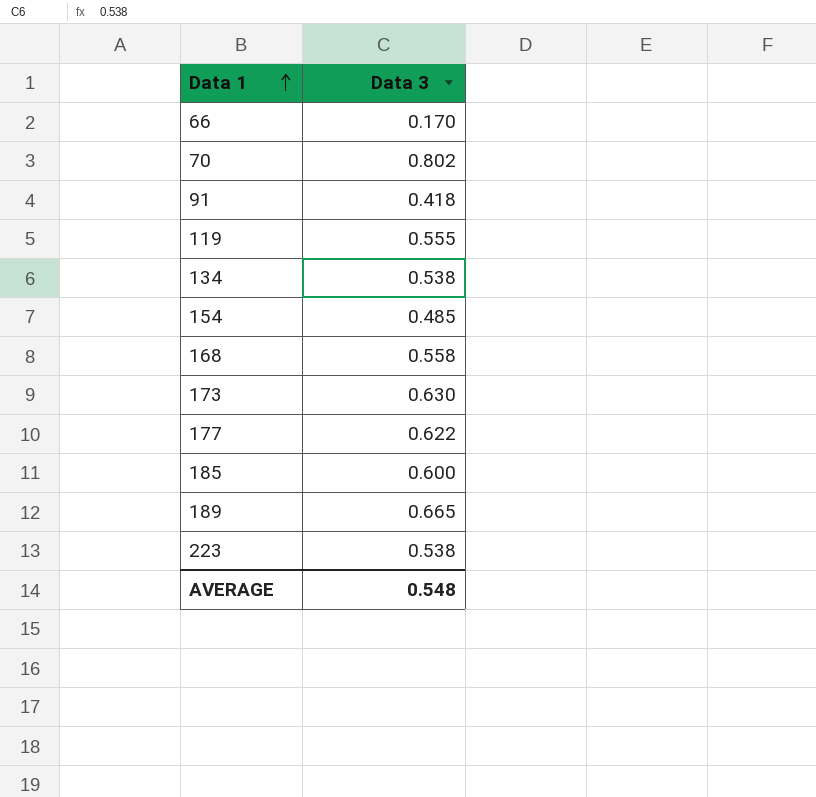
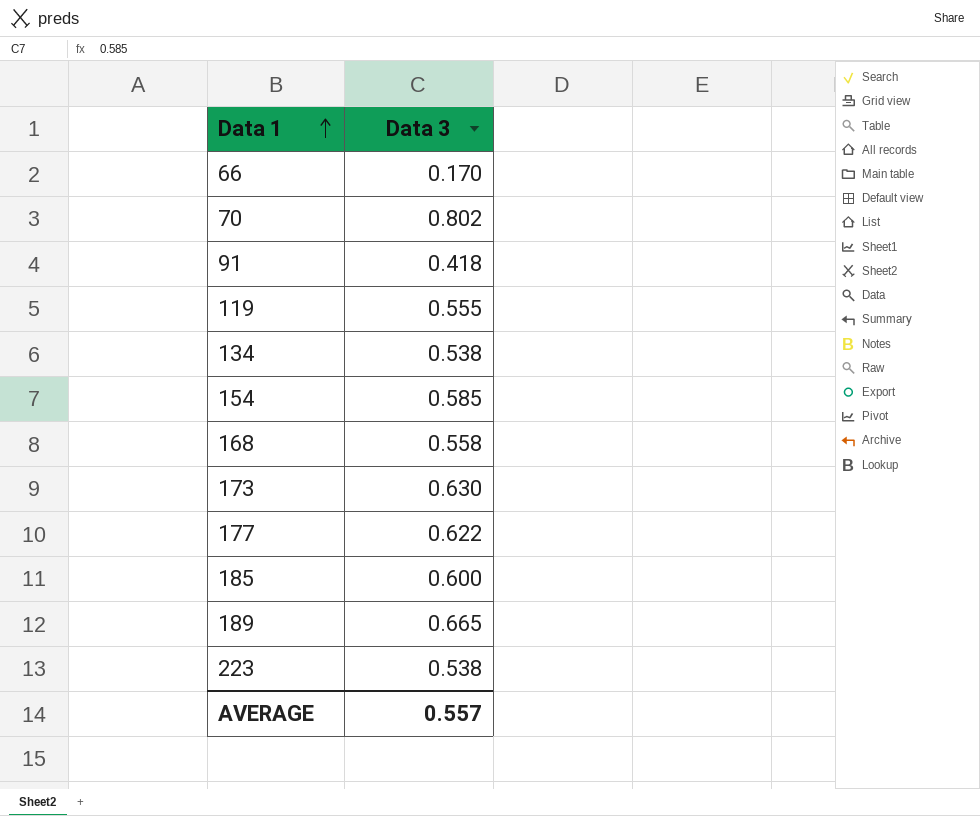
154 | Data 3: 0.485 -> 0.585
AVERAGE | Data 3: 0.548 -> 0.557

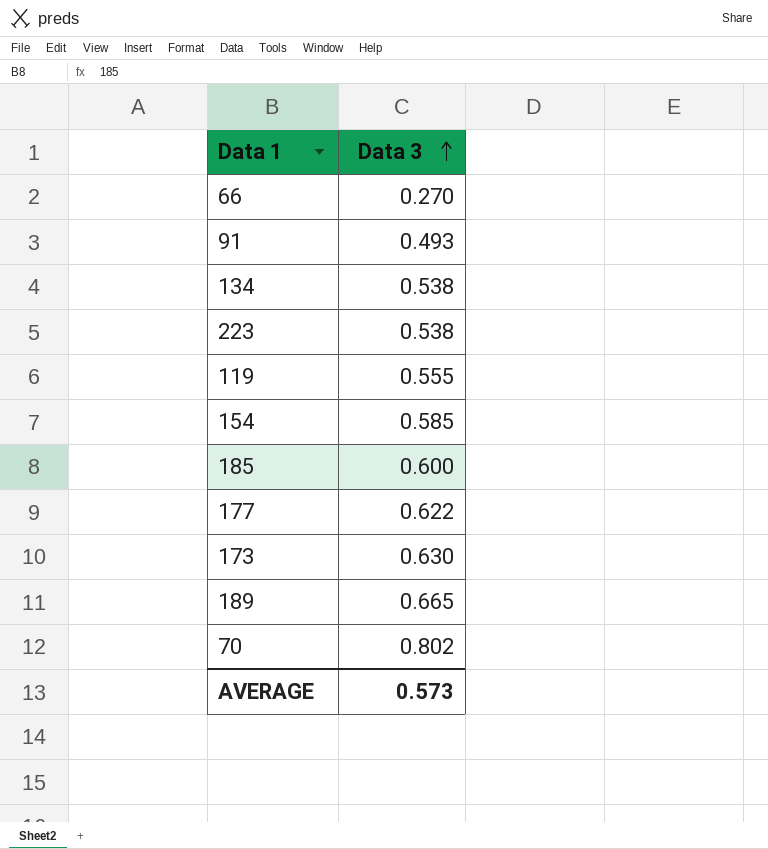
row order: Data 1 ascending -> Data 3 ascending
row 168: 0.558 -> none
66 | Data 3: 0.170 -> 0.270
91 | Data 3: 0.418 -> 0.493
AVERAGE | Data 3: 0.557 -> 0.573

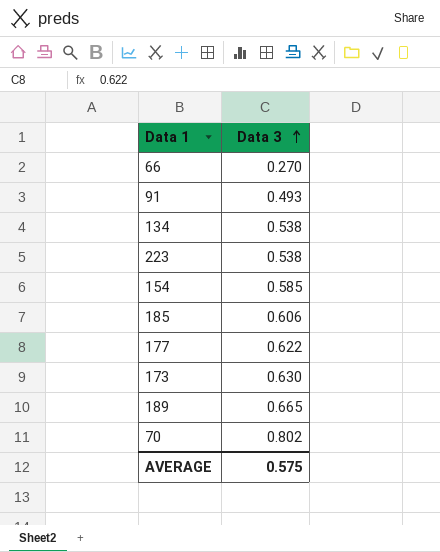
row 119: 0.555 -> none
185 | Data 3: 0.600 -> 0.606
AVERAGE | Data 3: 0.573 -> 0.575

